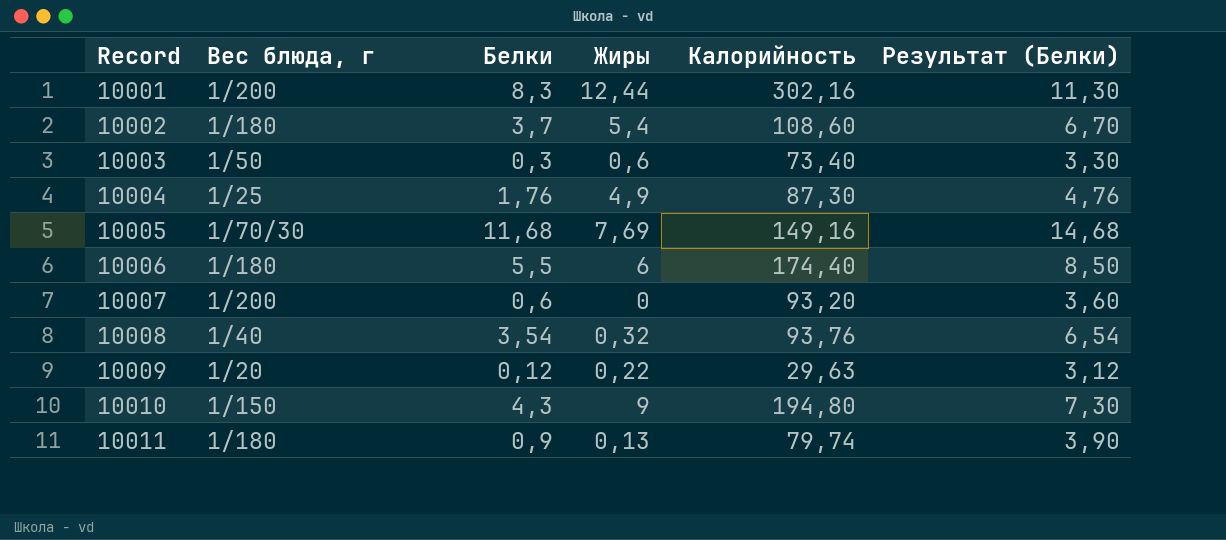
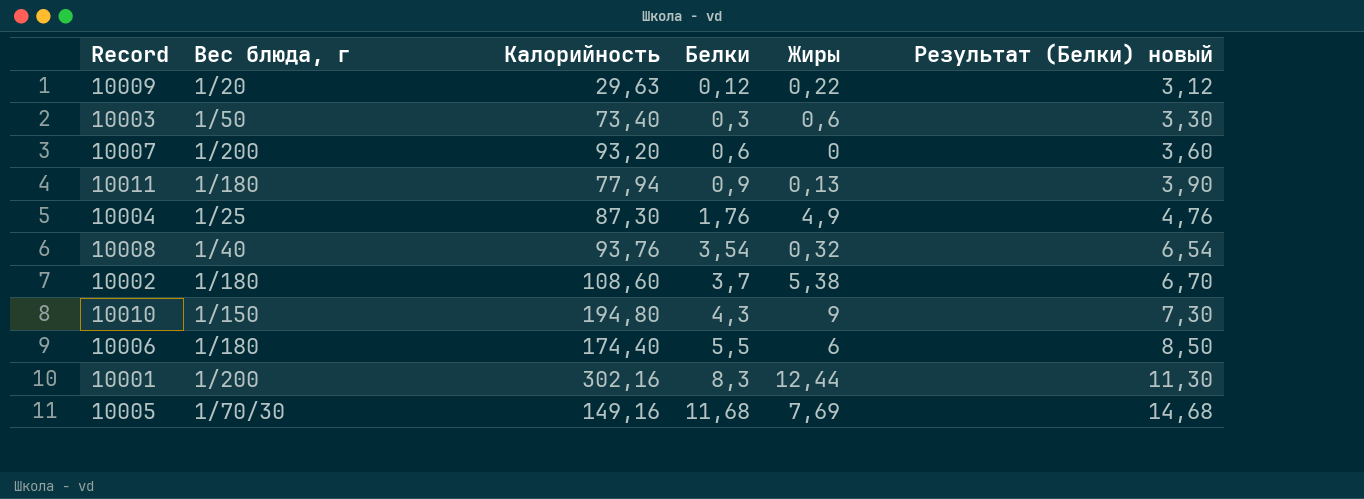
row order: Record ascending -> Белки ascending
column Калорийность | position: 5 -> 3
column name: Результат (Белки) -> Результат (Белки) новый
10011 | Калорийность: 79,74 -> 77,94
10002 | Жиры: 5,4 -> 5,38

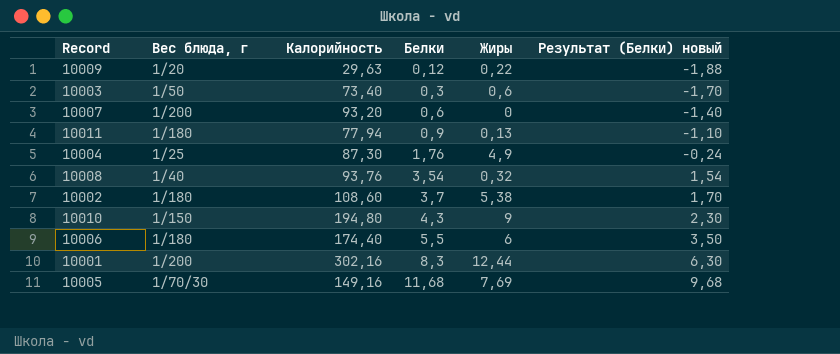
column Результат (Белки) новый | formula: [Белки] + 3 -> [Белки] - 2

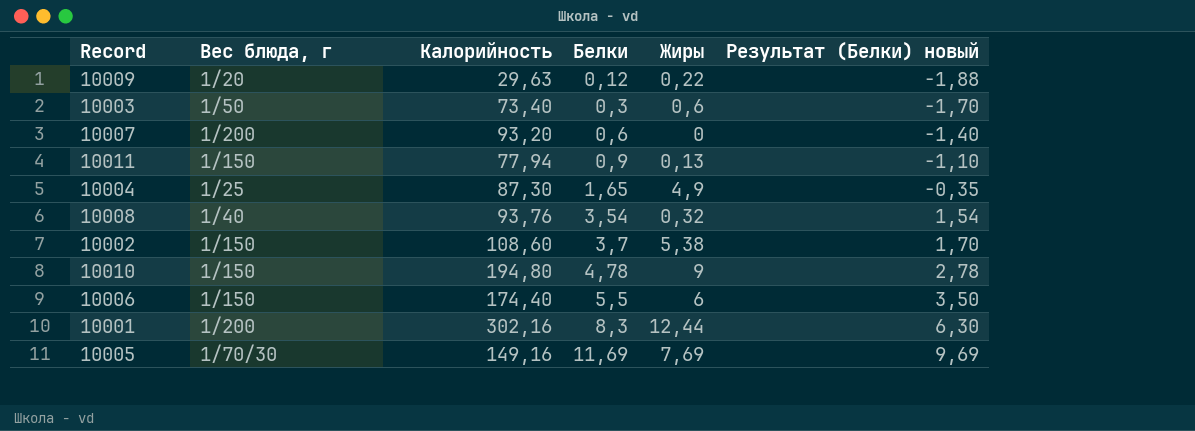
10011 | Вес блюда, г: 1/180 -> 1/150
10004 | Белки: 1,76 -> 1,65
10004 | Результат (Белки) новый: -0,24 -> -0,35
10002 | Вес блюда, г: 1/180 -> 1/150
10010 | Белки: 4,3 -> 4,78
10010 | Результат (Белки) новый: 2,30 -> 2,78
10006 | Вес блюда, г: 1/180 -> 1/150
10005 | Белки: 11,68 -> 11,69
10005 | Результат (Белки) новый: 9,68 -> 9,69

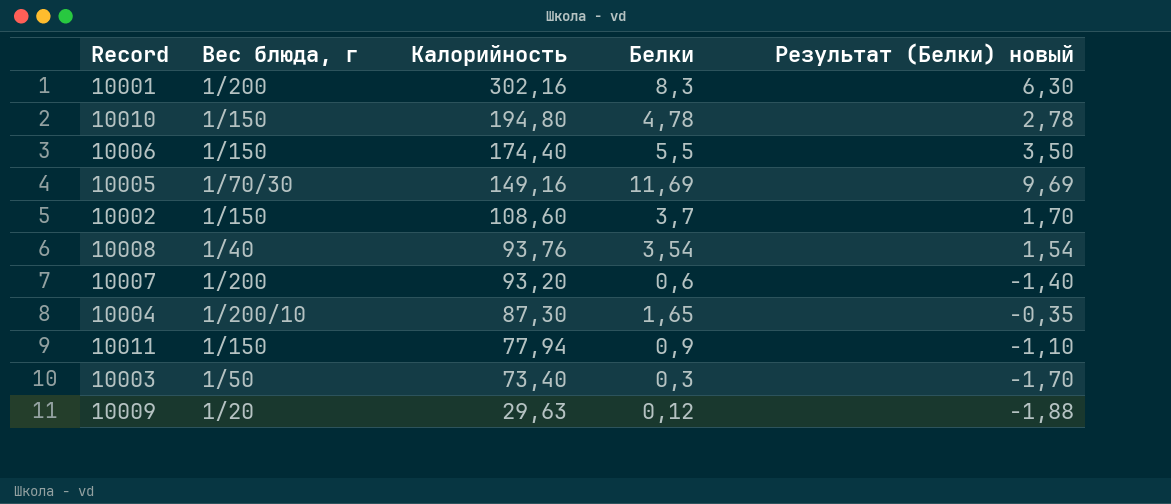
row order: Белки ascending -> Калорийность descending
column Жиры | position: 5 -> none
10004 | Вес блюда, г: 1/25 -> 1/200/10

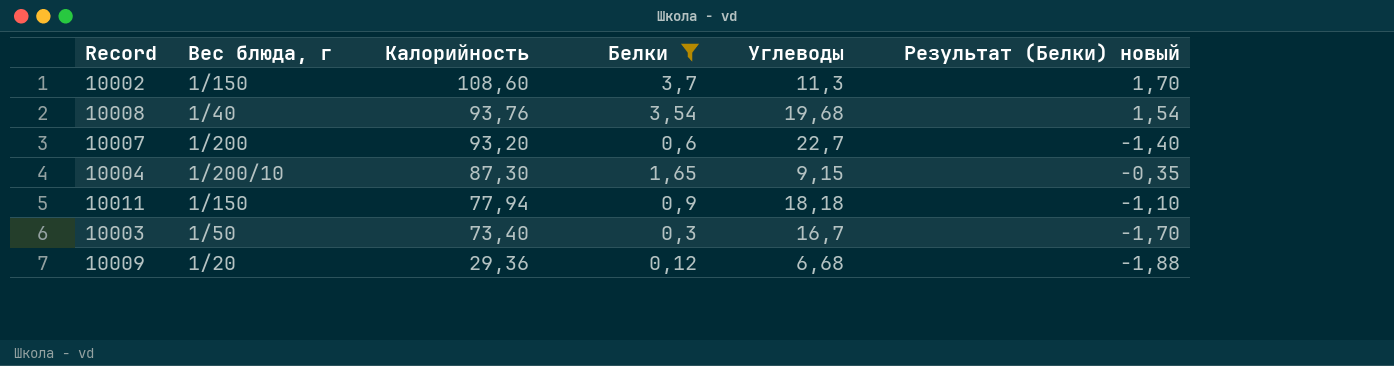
filter: none -> Белки <= 3,7
column Углеводы | position: none -> 5
10009 | Калорийность: 29,63 -> 29,36

